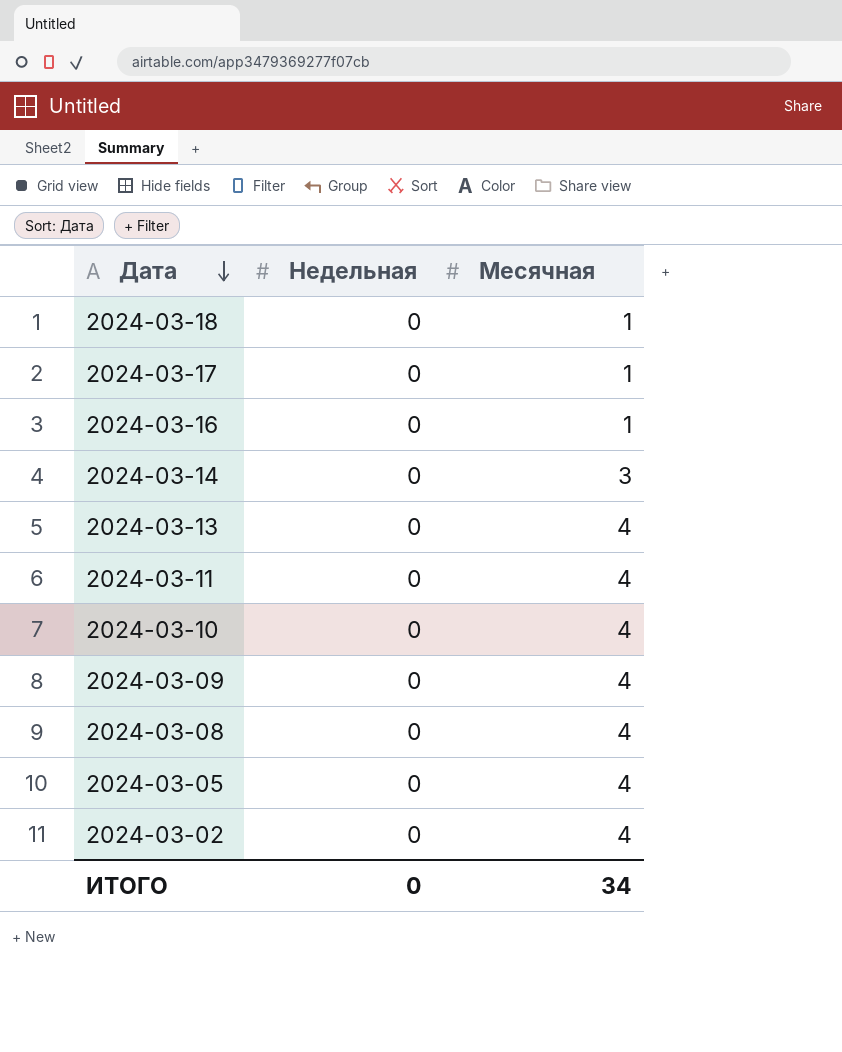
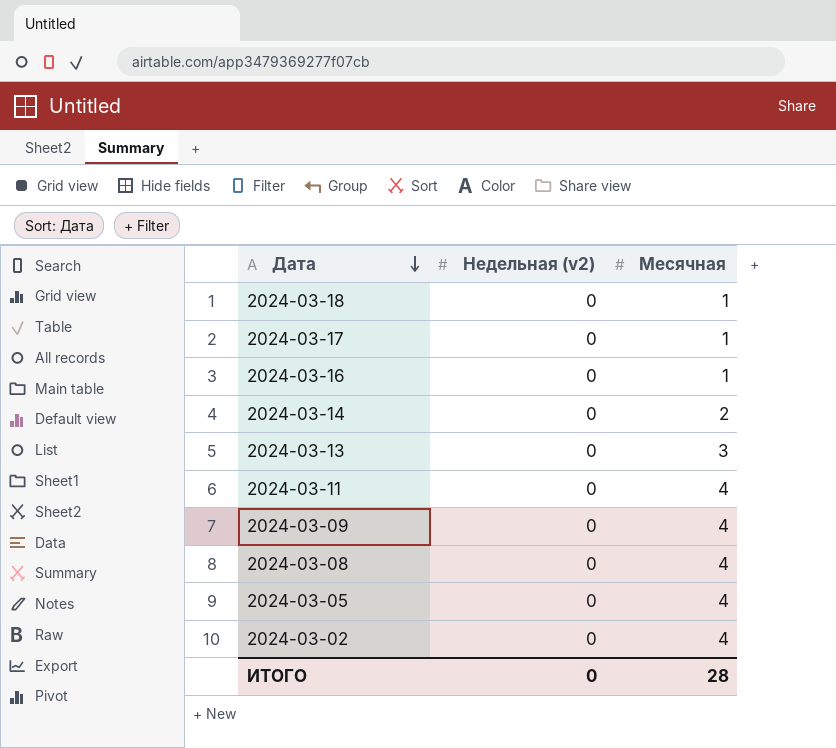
column name: Недельная -> Недельная (v2)
row 2024-03-10: 0 | 4 -> none
2024-03-14 | Месячная: 3 -> 2
2024-03-13 | Месячная: 4 -> 3
ИТОГО | Месячная: 34 -> 28

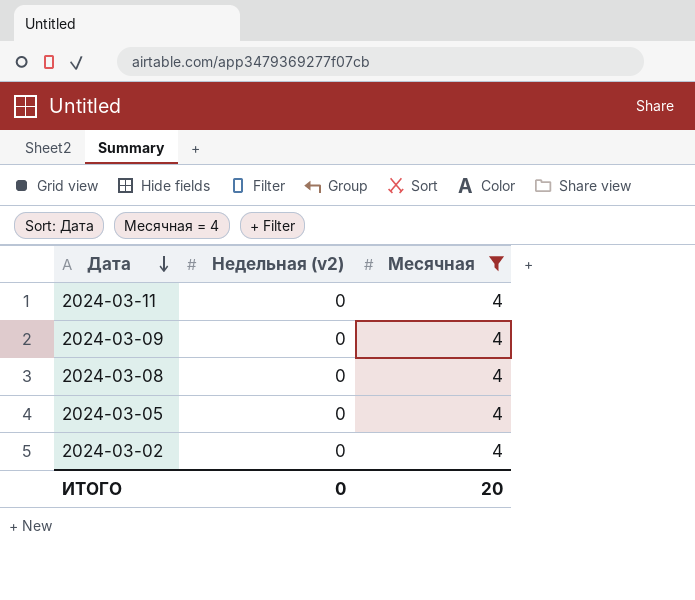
filter: none -> Месячная = 4
ИТОГО | Месячная: 28 -> 20

